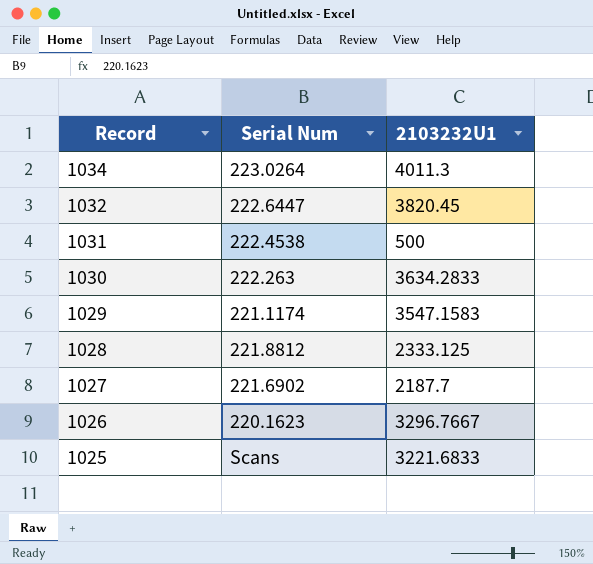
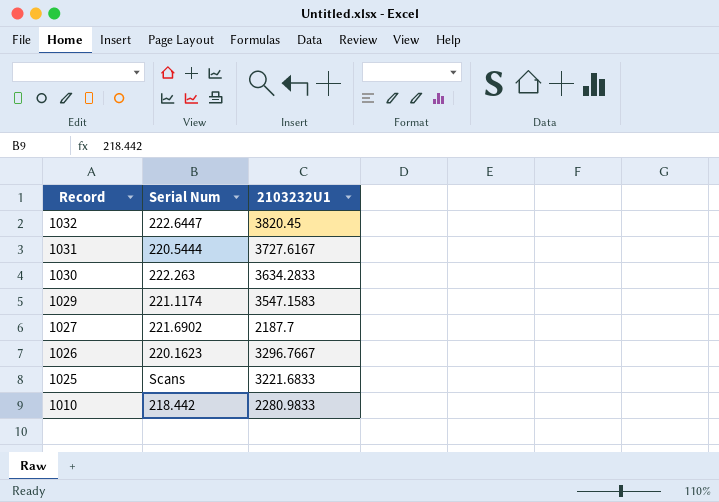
row 1034: 223.0264 | 4011.3 -> none
row 1028: 221.8812 | 2333.125 -> none
1031 | Serial Num: 222.4538 -> 220.5444
1031 | 2103232U1: 500 -> 3727.6167
row 1010: none -> 218.442 | 2280.9833

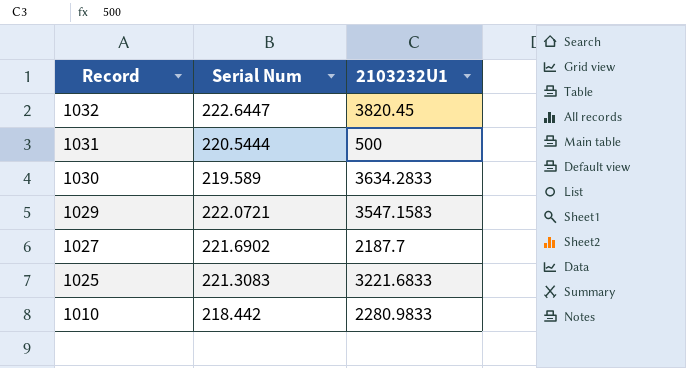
row 1026: 220.1623 | 3296.7667 -> none
1031 | 2103232U1: 3727.6167 -> 500
1030 | Serial Num: 222.263 -> 219.589
1029 | Serial Num: 221.1174 -> 222.0721
1025 | Serial Num: Scans -> 221.3083

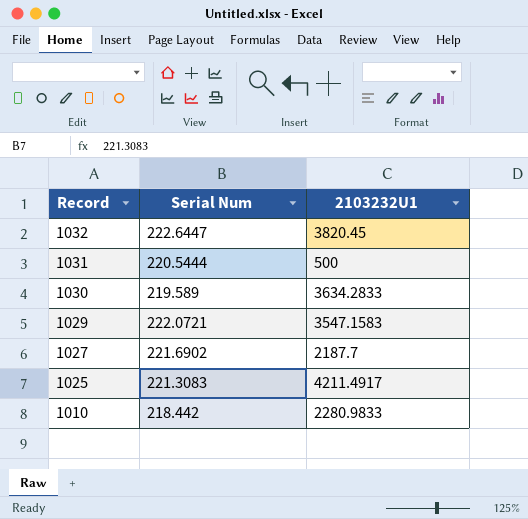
1025 | 2103232U1: 3221.6833 -> 4211.4917

